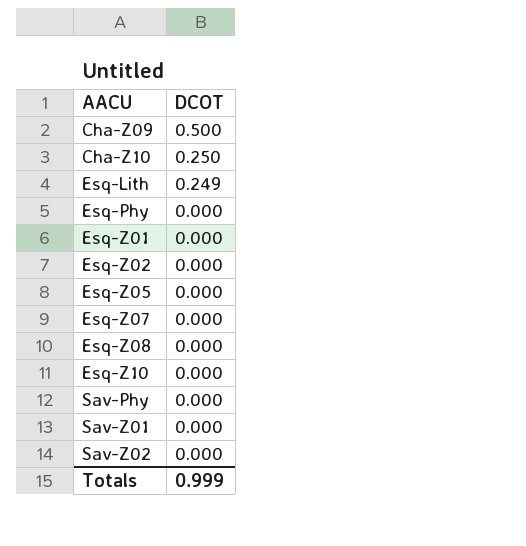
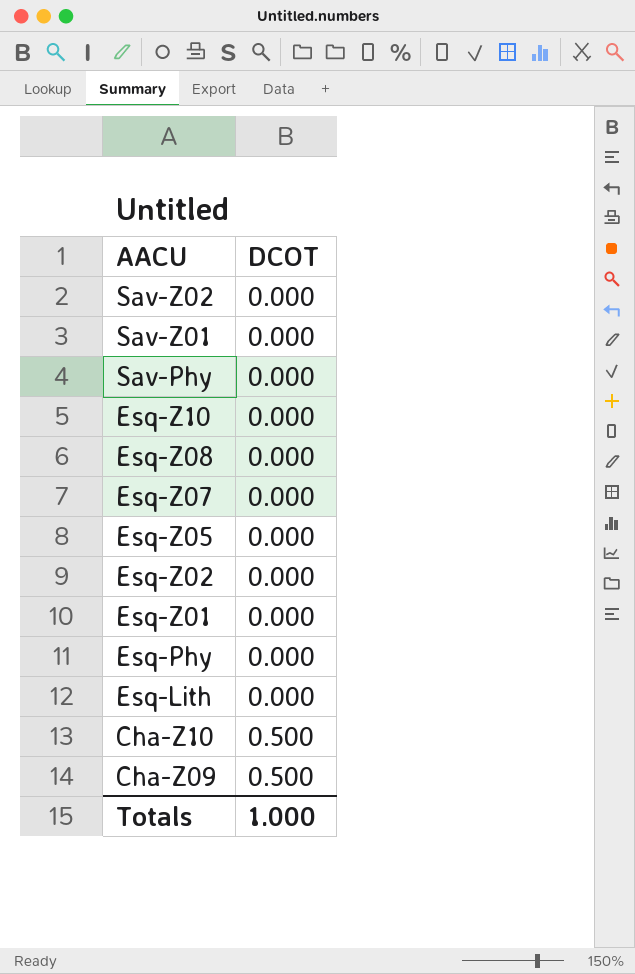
row order: AACU ascending -> AACU descending
Esq-Lith | DCOT: 0.249 -> 0.000
Cha-Z10 | DCOT: 0.250 -> 0.500
Totals | DCOT: 0.999 -> 1.000

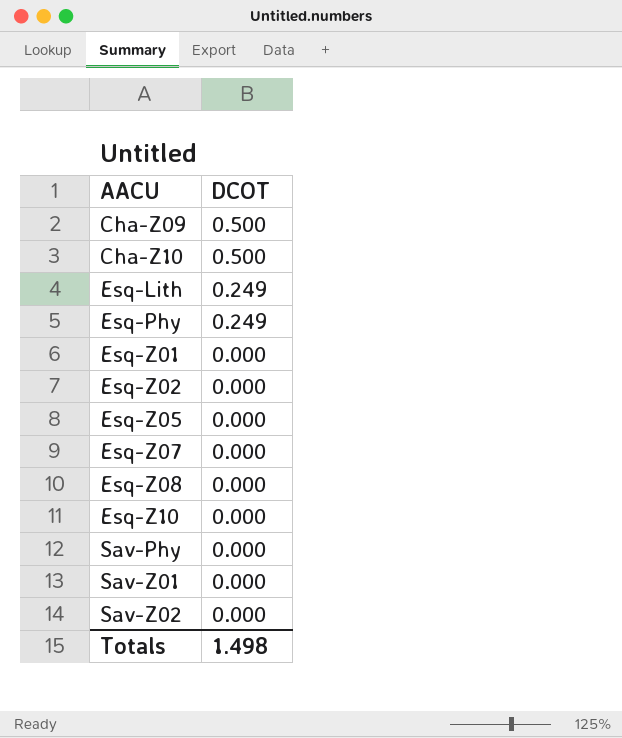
row order: AACU descending -> AACU ascending
Esq-Lith | DCOT: 0.000 -> 0.249
Esq-Phy | DCOT: 0.000 -> 0.249
Totals | DCOT: 1.000 -> 1.498

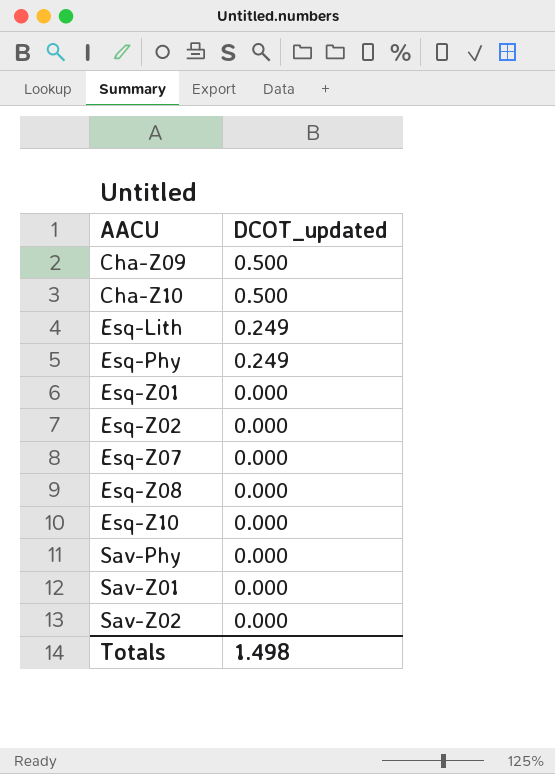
column name: DCOT -> DCOT_updated
row Esq-Z05: 0.000 -> none

